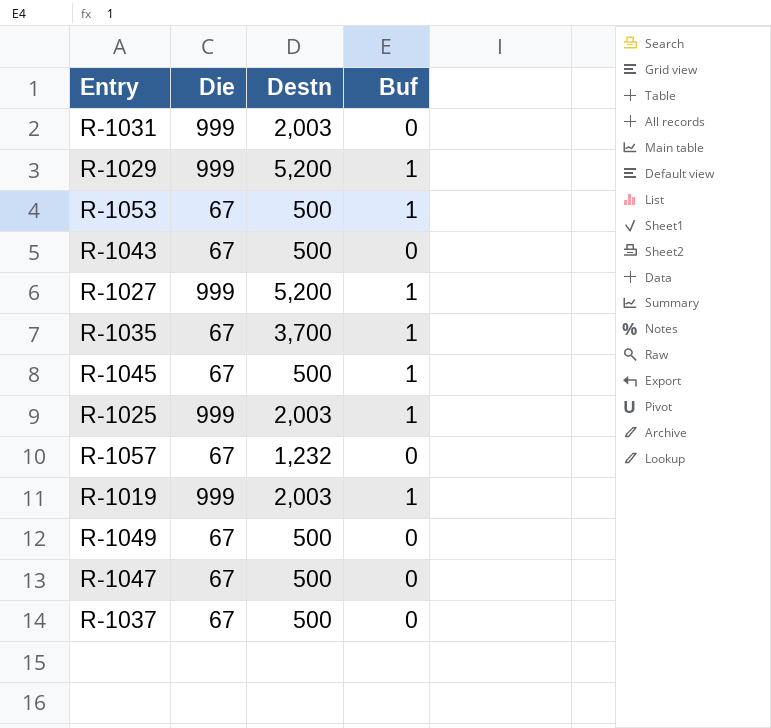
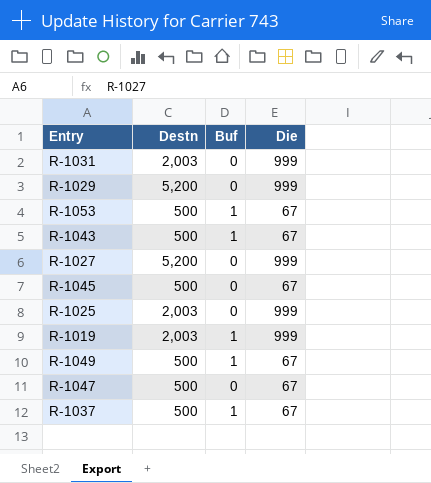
column Die | position: 2 -> 4
row R-1035: 67 | 3,700 | 1 -> none
row R-1057: 67 | 1,232 | 0 -> none
R-1029 | Buf: 1 -> 0
R-1043 | Buf: 0 -> 1
R-1027 | Buf: 1 -> 0
R-1045 | Buf: 1 -> 0
R-1025 | Buf: 1 -> 0
R-1049 | Buf: 0 -> 1
R-1037 | Buf: 0 -> 1

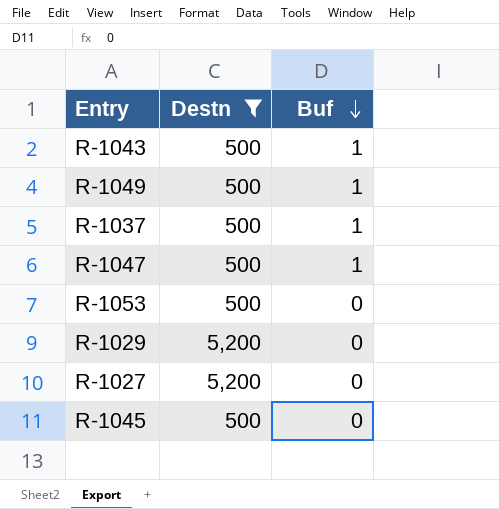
filter: none -> Destn != 2,003
row order: none -> Buf descending
column Die | position: 4 -> none
R-1047 | Buf: 0 -> 1
R-1053 | Buf: 1 -> 0

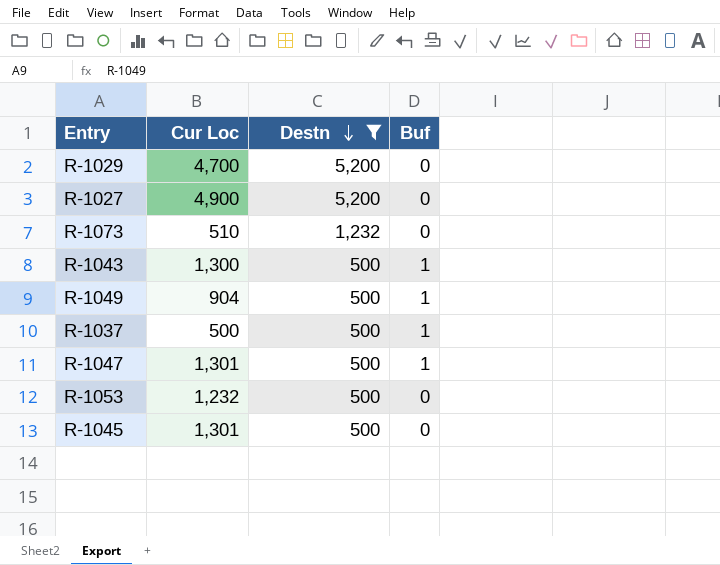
row order: Buf descending -> Destn descending
column Cur Loc | position: none -> 2
row R-1073: none -> 510 | 1,232 | 0

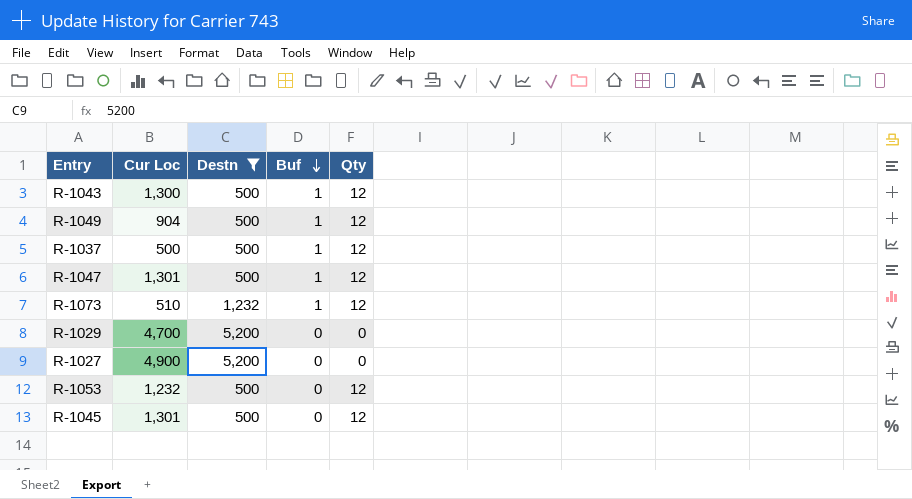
row order: Destn descending -> Buf descending
column Qty | position: none -> 5
R-1073 | Buf: 0 -> 1

